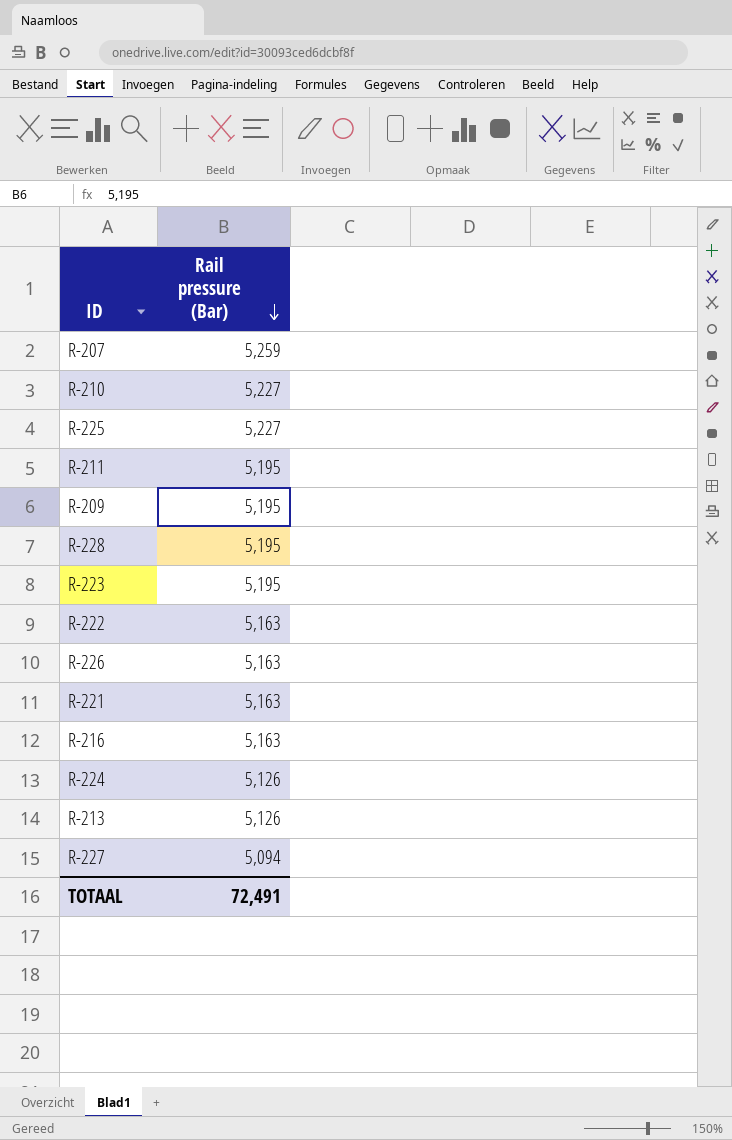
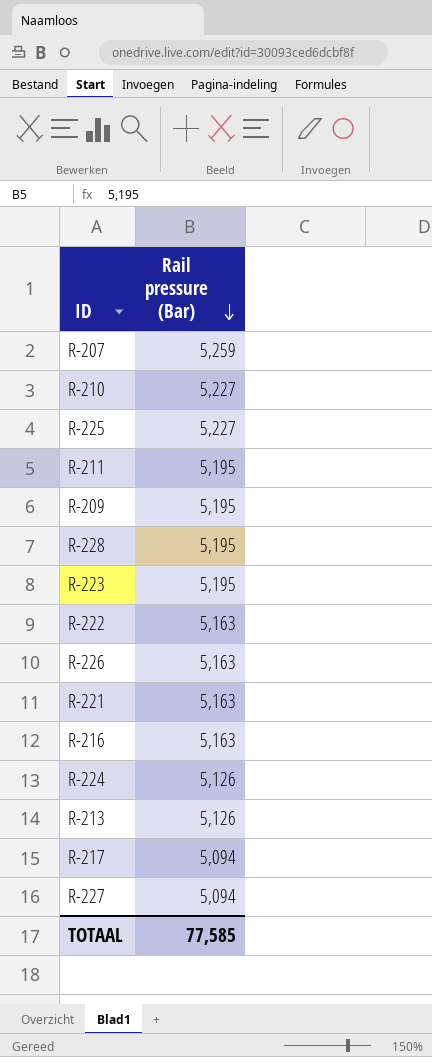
row R-217: none -> 5,094
TOTAAL | Rail pressure (Bar): 72,491 -> 77,585

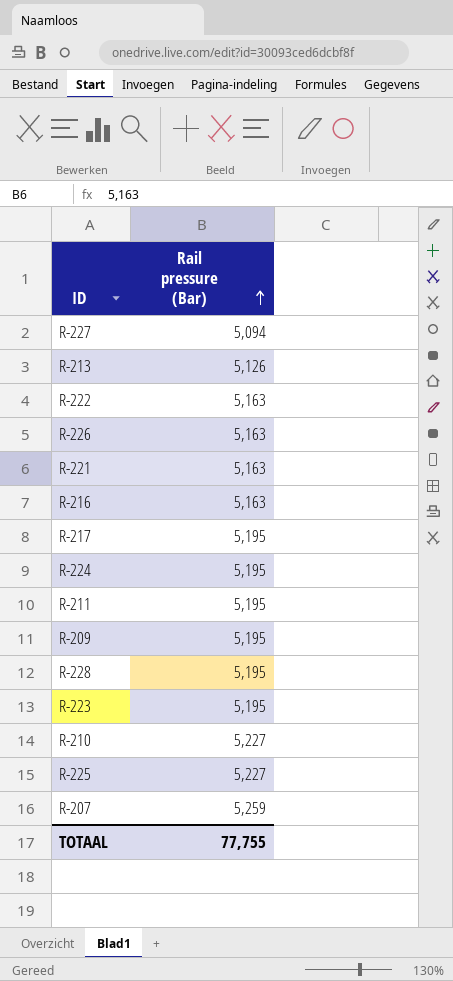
row order: Rail pressure (Bar) descending -> Rail pressure (Bar) ascending
R-217 | Rail pressure (Bar): 5,094 -> 5,195
R-224 | Rail pressure (Bar): 5,126 -> 5,195
TOTAAL | Rail pressure (Bar): 77,585 -> 77,755

